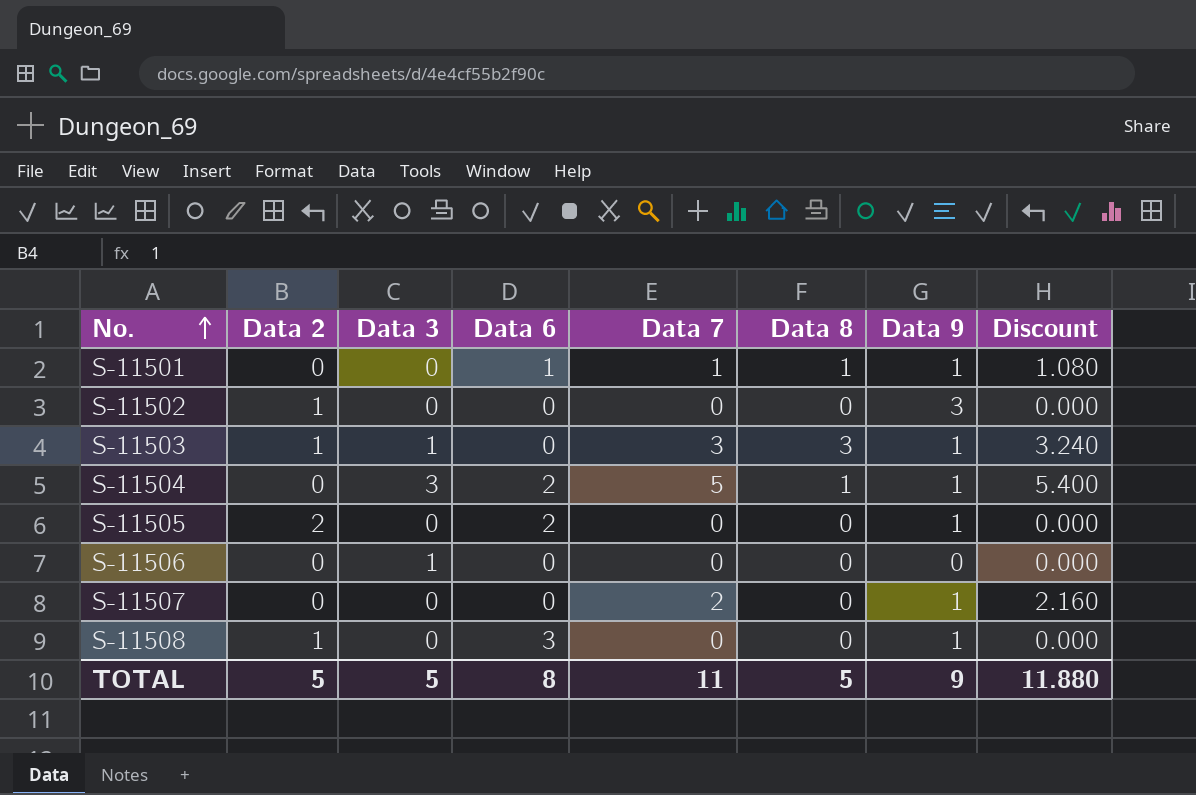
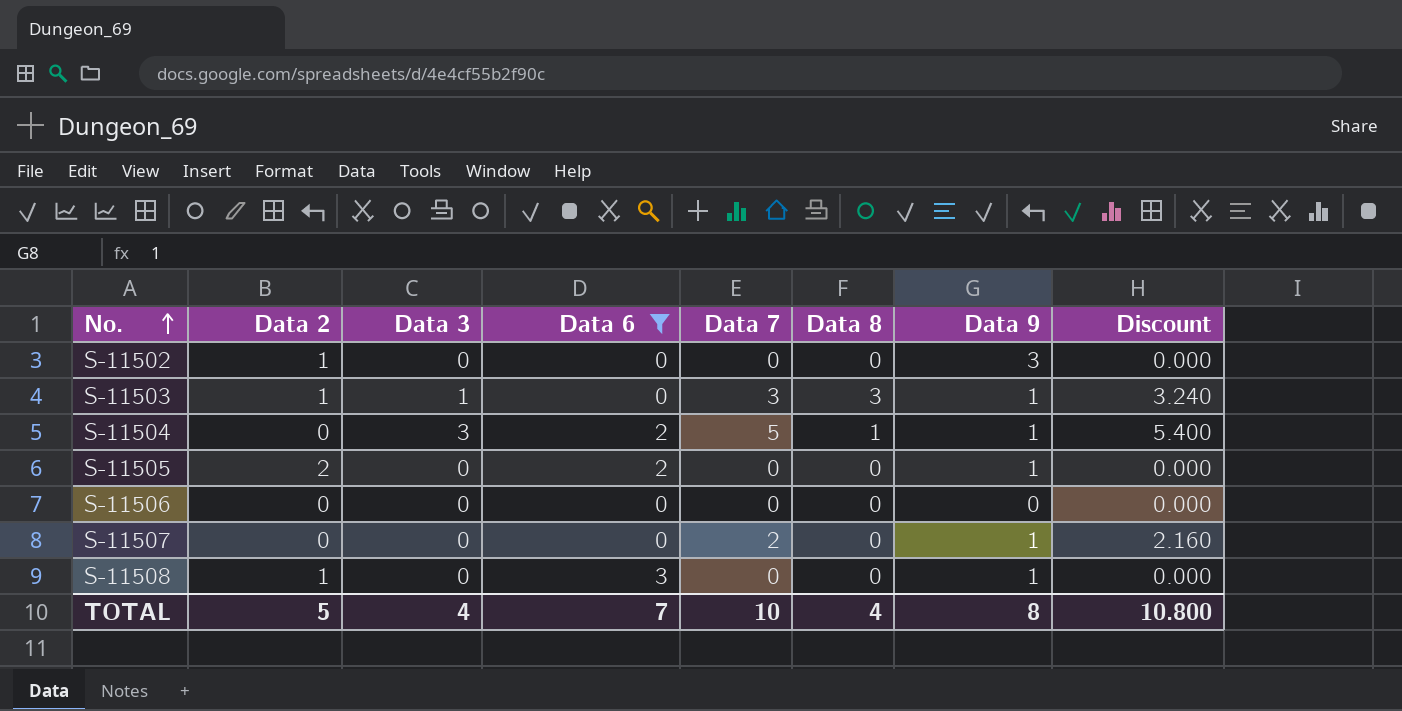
filter: none -> Data 6 != 1
S-11506 | Data 3: 1 -> 0
TOTAL | Data 3: 5 -> 4
TOTAL | Data 6: 8 -> 7
TOTAL | Data 7: 11 -> 10
TOTAL | Data 8: 5 -> 4
TOTAL | Data 9: 9 -> 8
TOTAL | Discount: 11.880 -> 10.800

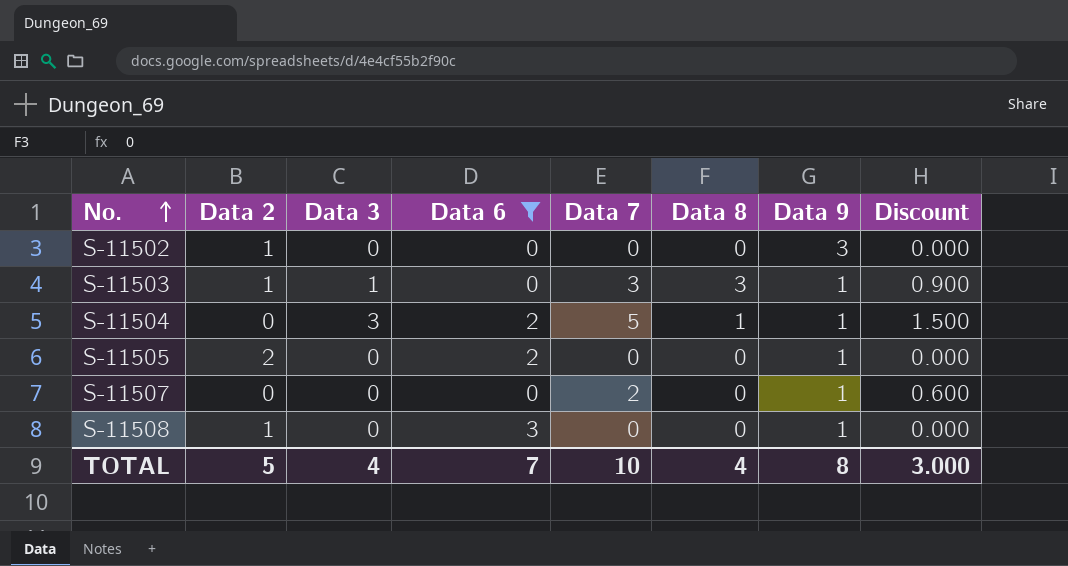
column Discount | formula: [Data 7] * 1.08 -> [Data 7] * 0.3
row S-11506: 0 | 0 | 0 | 0 | 0 | 0 | 0.000 -> none
TOTAL | Discount: 10.800 -> 3.000

